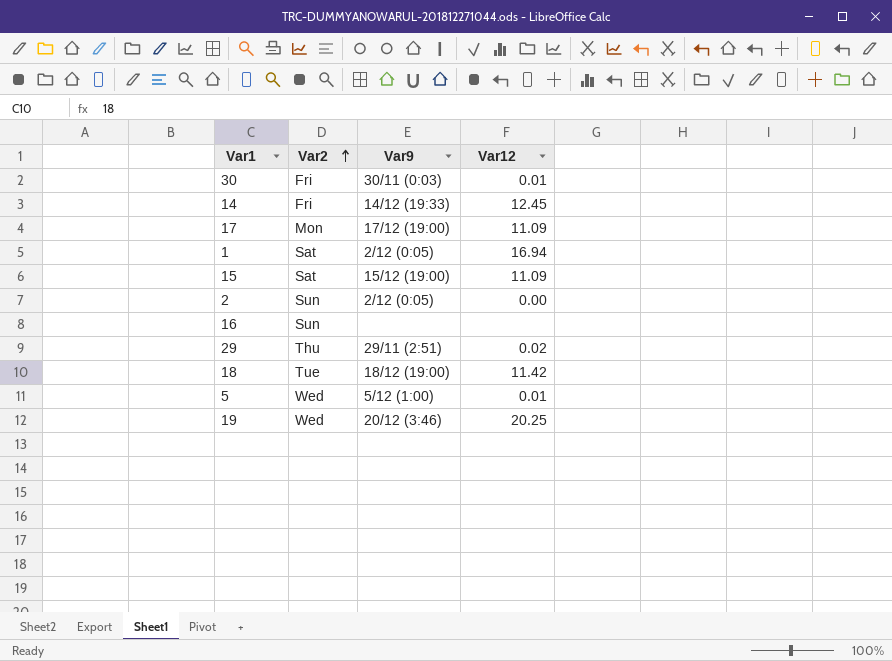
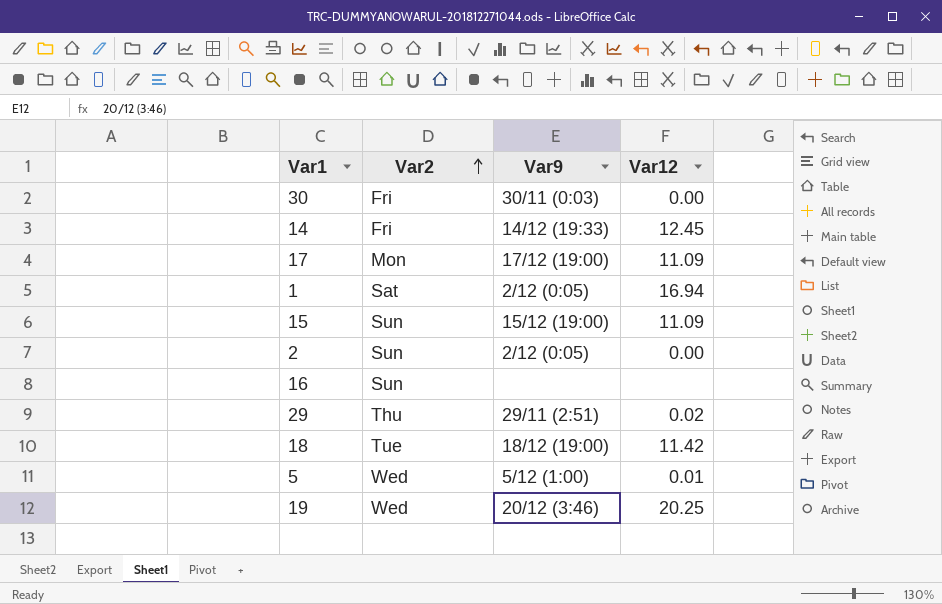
30 | Var12: 0.01 -> 0.00
15 | Var2: Sat -> Sun

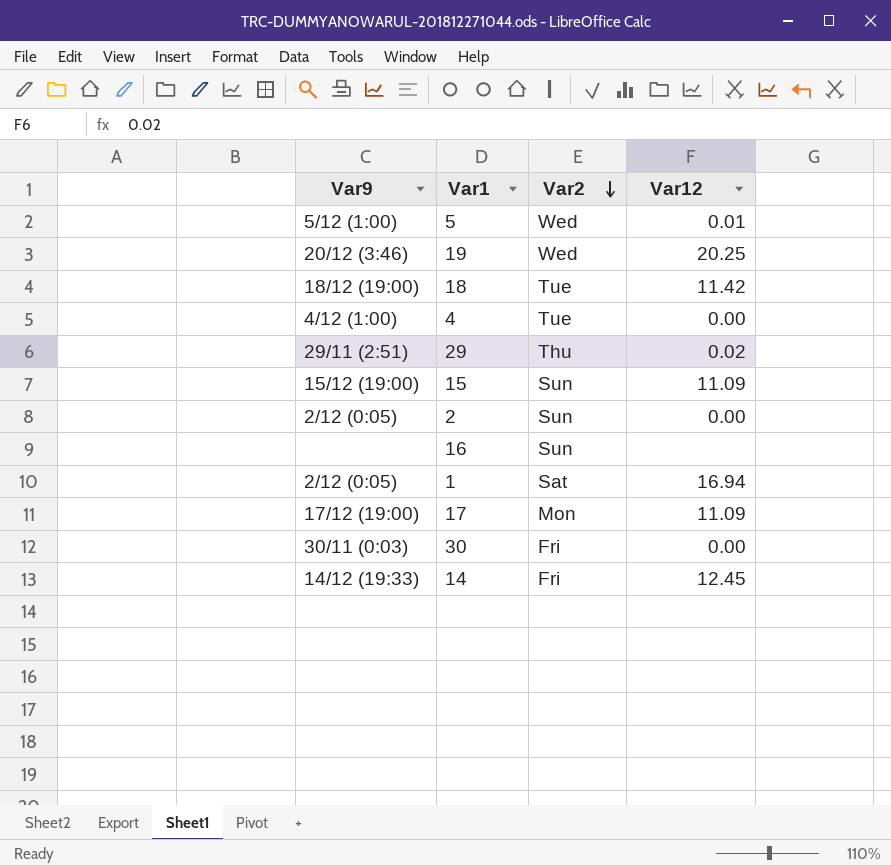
row order: Var2 ascending -> Var2 descending
column Var9 | position: 3 -> 1
row 4: none -> 4/12 (1:00) | Tue | 0.00

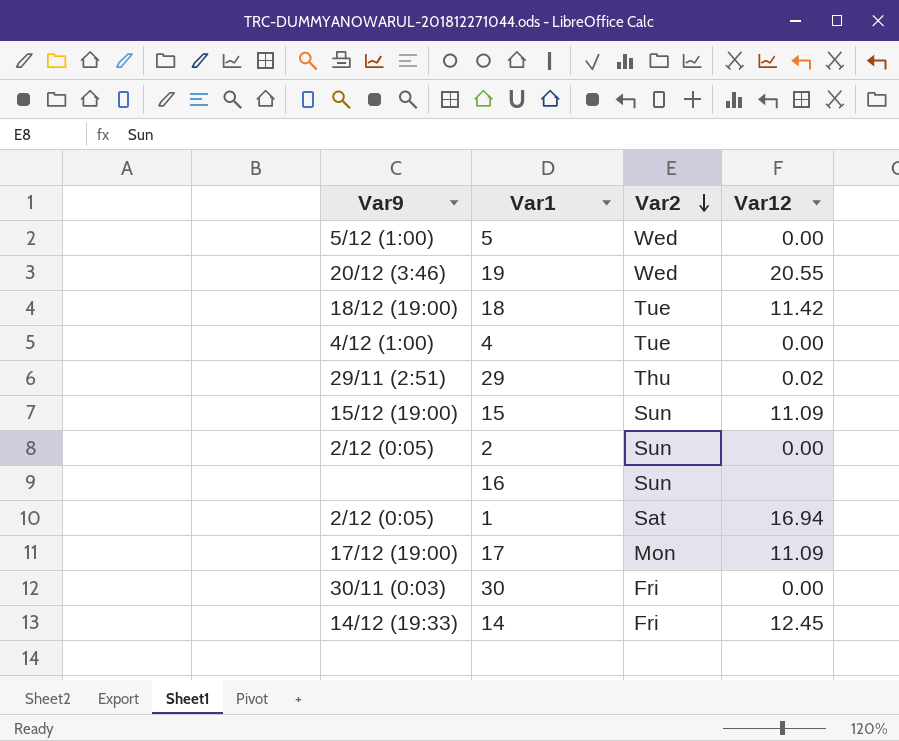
5 | Var12: 0.01 -> 0.00
19 | Var12: 20.25 -> 20.55

